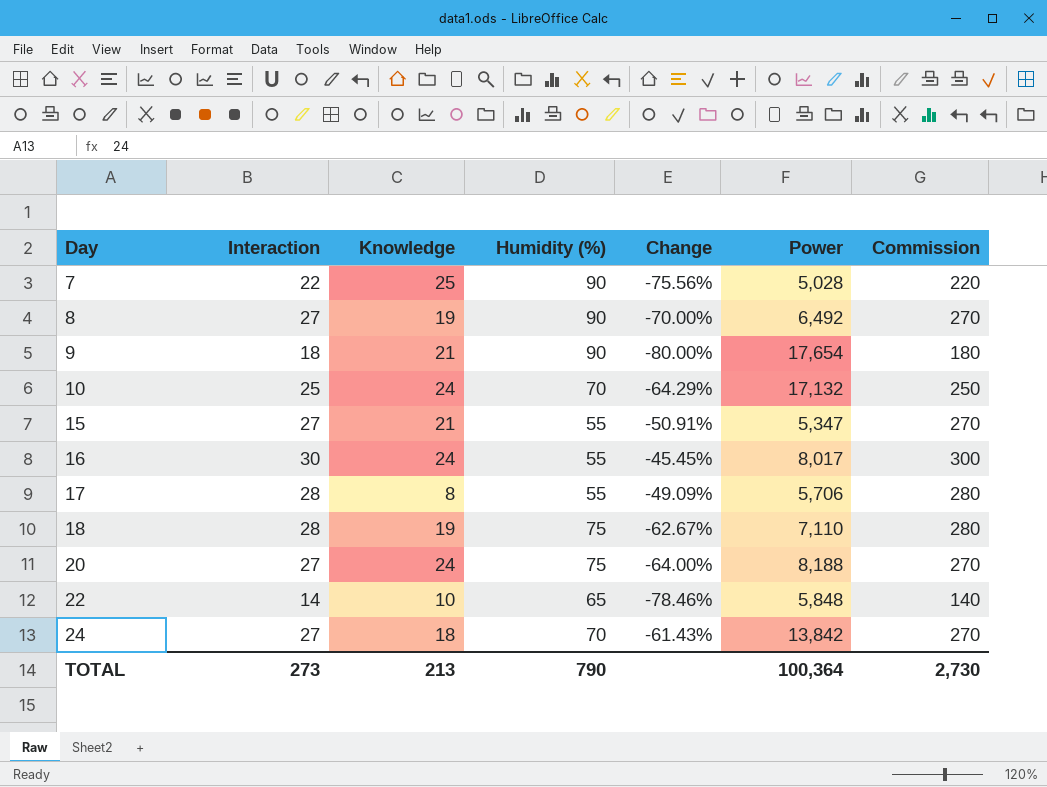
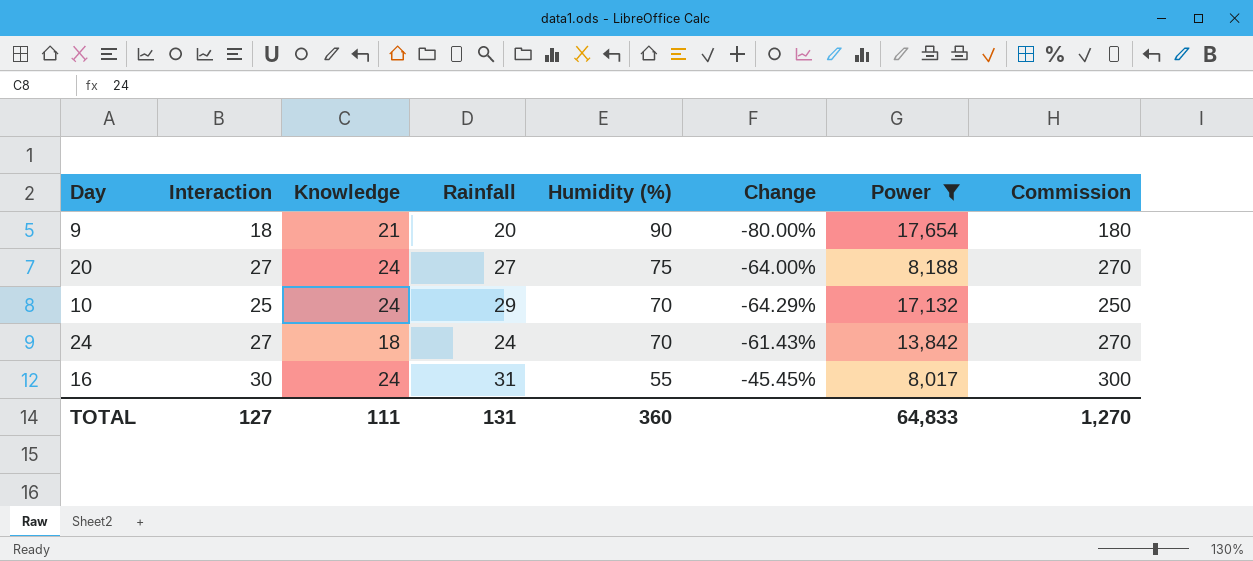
filter: none -> Power >= 8,017
row order: Day ascending -> Humidity (%) descending
column Rainfall | position: none -> 4
TOTAL | Interaction: 273 -> 127
TOTAL | Knowledge: 213 -> 111
TOTAL | Humidity (%): 790 -> 360
TOTAL | Power: 100,364 -> 64,833
TOTAL | Commission: 2,730 -> 1,270

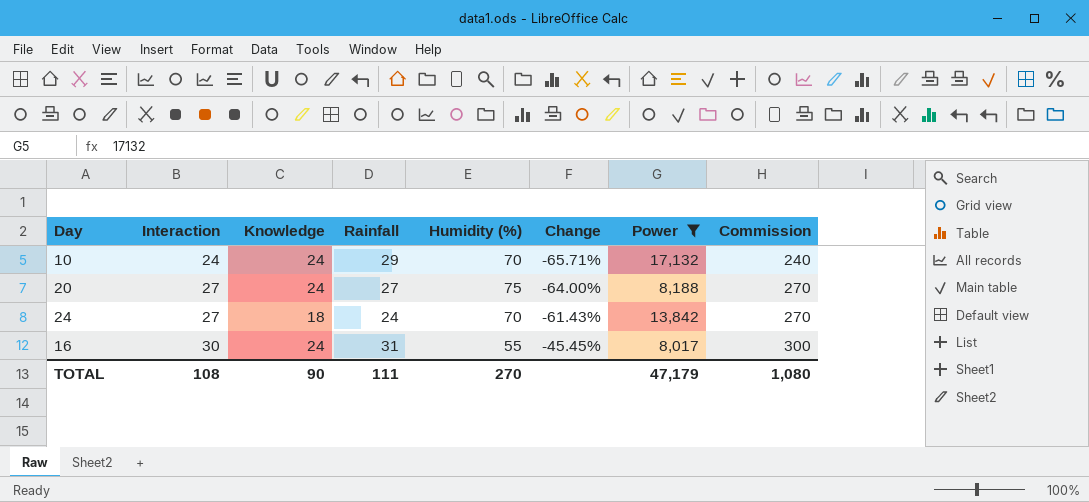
row order: Humidity (%) descending -> Interaction ascending
row 9: 18 | 21 | 20 | 90 | -80.00% | 17,654 | 180 -> none
10 | Interaction: 25 -> 24
10 | Change: -64.29% -> -65.71%
10 | Commission: 250 -> 240
TOTAL | Interaction: 127 -> 108
TOTAL | Knowledge: 111 -> 90
TOTAL | Rainfall: 131 -> 111
TOTAL | Humidity (%): 360 -> 270
TOTAL | Power: 64,833 -> 47,179
TOTAL | Commission: 1,270 -> 1,080

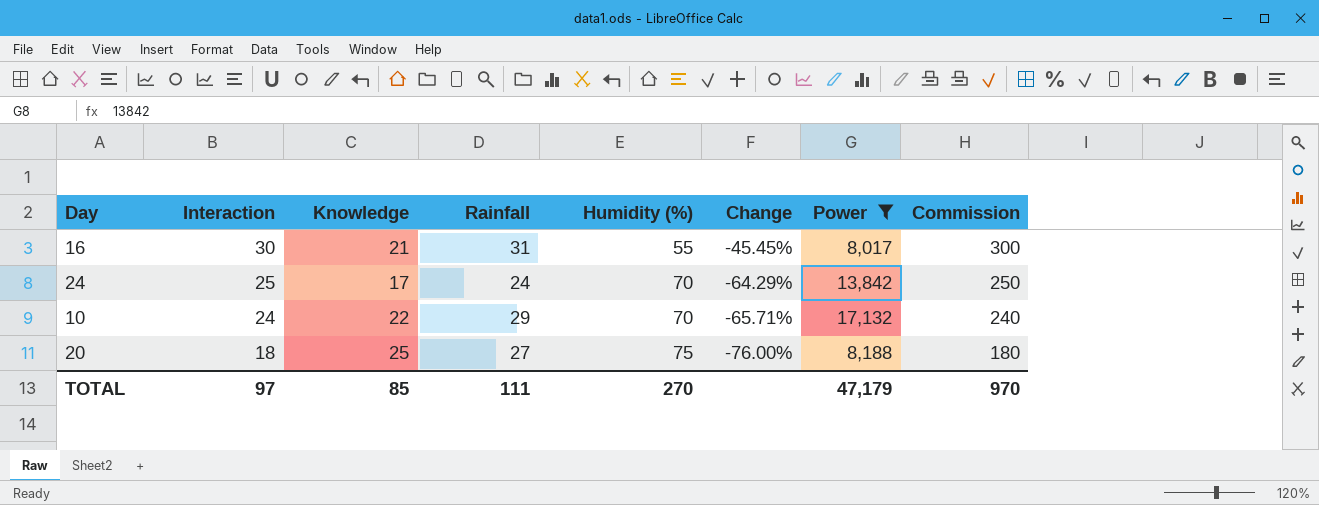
row order: Interaction ascending -> Interaction descending
16 | Knowledge: 24 -> 21
24 | Interaction: 27 -> 25
24 | Knowledge: 18 -> 17
24 | Change: -61.43% -> -64.29%
24 | Commission: 270 -> 250
10 | Knowledge: 24 -> 22
20 | Interaction: 27 -> 18
20 | Knowledge: 24 -> 25
20 | Change: -64.00% -> -76.00%
20 | Commission: 270 -> 180
TOTAL | Interaction: 108 -> 97
TOTAL | Knowledge: 90 -> 85
TOTAL | Commission: 1,080 -> 970

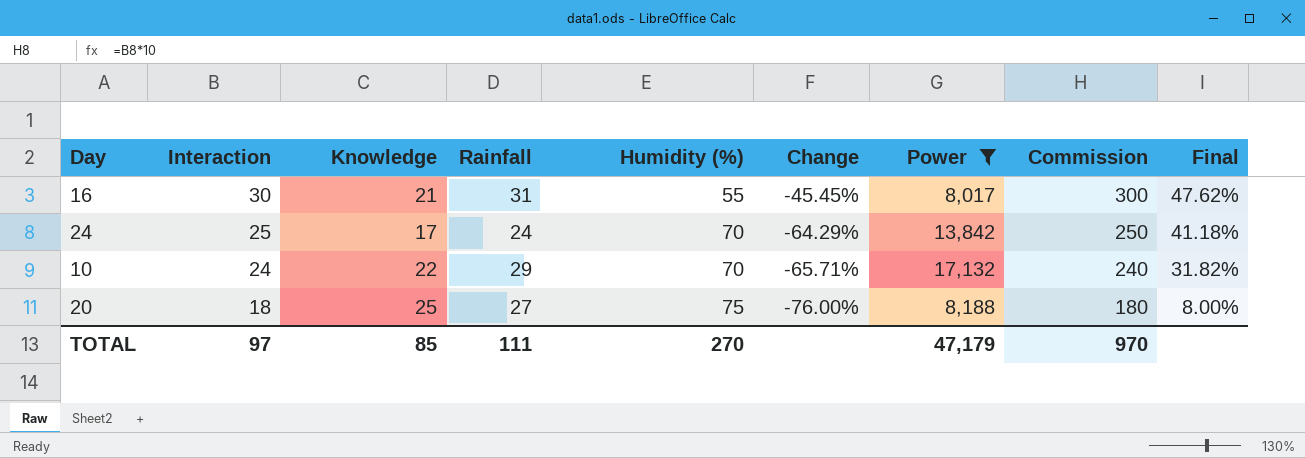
column Final | formula: none -> ([Rainfall] - [Knowledge]) / [Knowledge]

